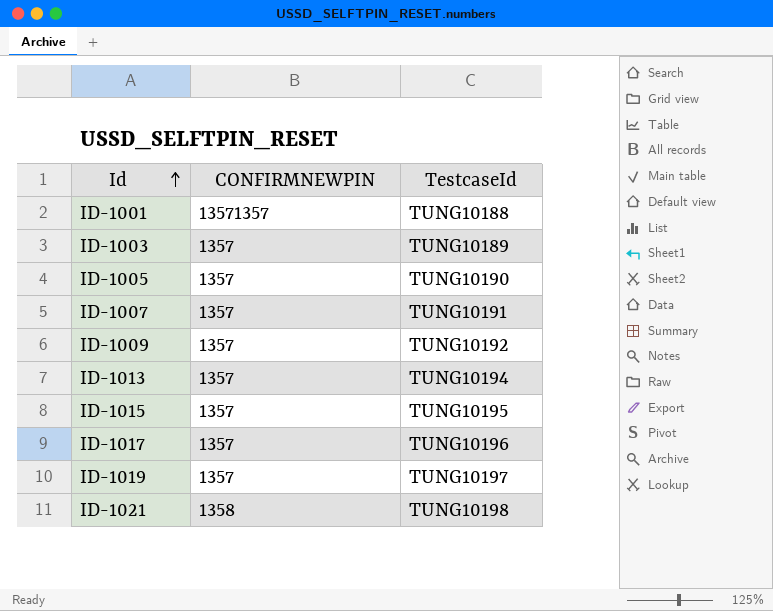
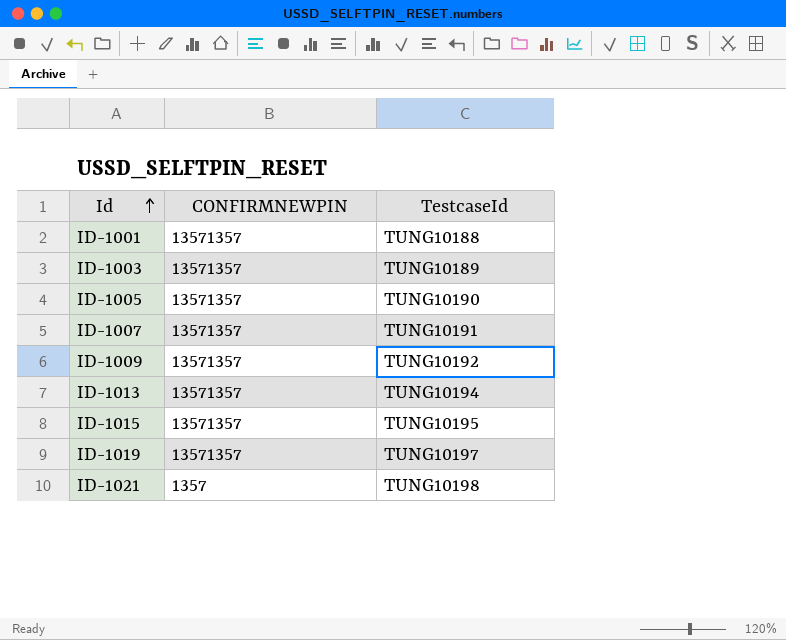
row ID-1017: 1357 | TUNG10196 -> none
ID-1003 | CONFIRMNEWPIN: 1357 -> 13571357
ID-1005 | CONFIRMNEWPIN: 1357 -> 13571357
ID-1007 | CONFIRMNEWPIN: 1357 -> 13571357
ID-1009 | CONFIRMNEWPIN: 1357 -> 13571357
ID-1013 | CONFIRMNEWPIN: 1357 -> 13571357
ID-1015 | CONFIRMNEWPIN: 1357 -> 13571357
ID-1019 | CONFIRMNEWPIN: 1357 -> 13571357
ID-1021 | CONFIRMNEWPIN: 1358 -> 1357

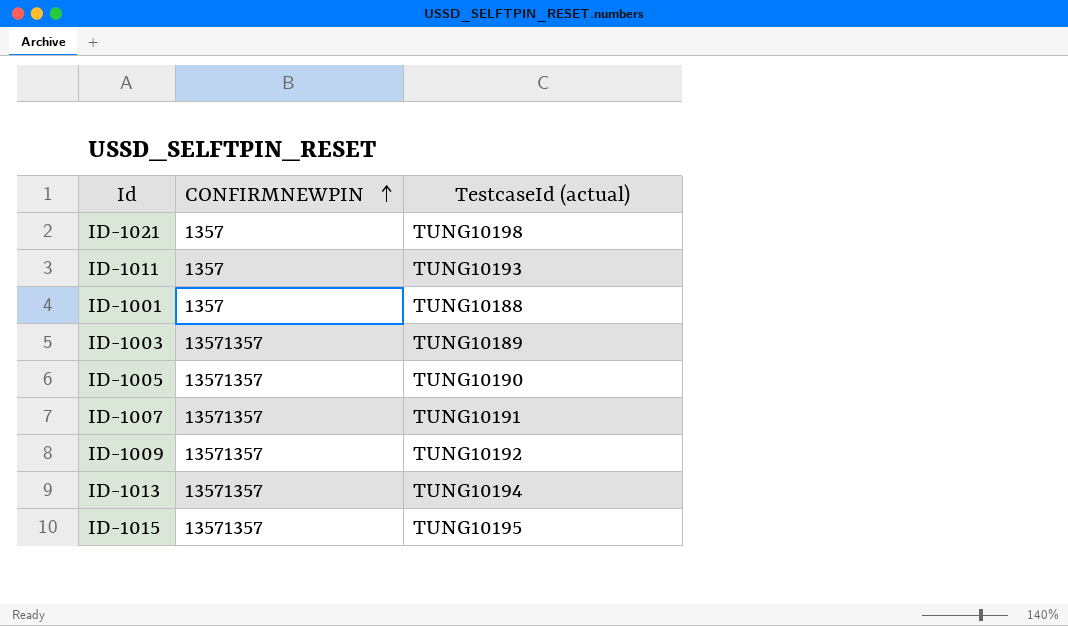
row order: Id ascending -> CONFIRMNEWPIN ascending
column name: TestcaseId -> TestcaseId (actual)
row ID-1019: 13571357 | TUNG10197 -> none
row ID-1011: none -> 1357 | TUNG10193
ID-1001 | CONFIRMNEWPIN: 13571357 -> 1357

